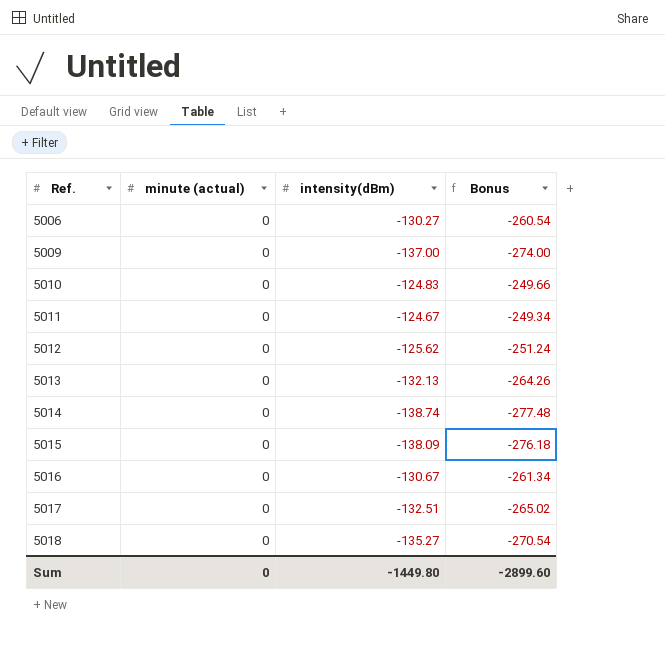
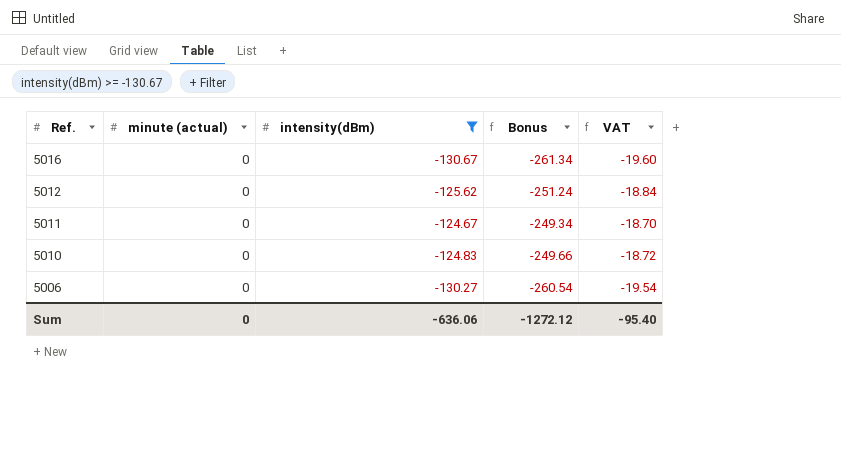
filter: none -> intensity(dBm) >= -130.67
row order: Ref. ascending -> Ref. descending
column VAT | formula: none -> [intensity(dBm)] * 0.15
Sum | intensity(dBm): -1449.80 -> -636.06
Sum | Bonus: -2899.60 -> -1272.12

